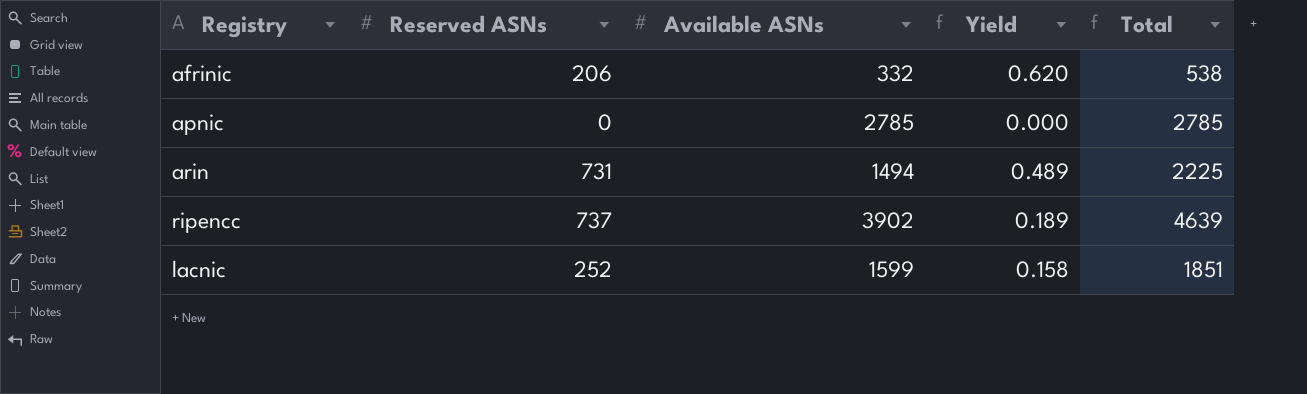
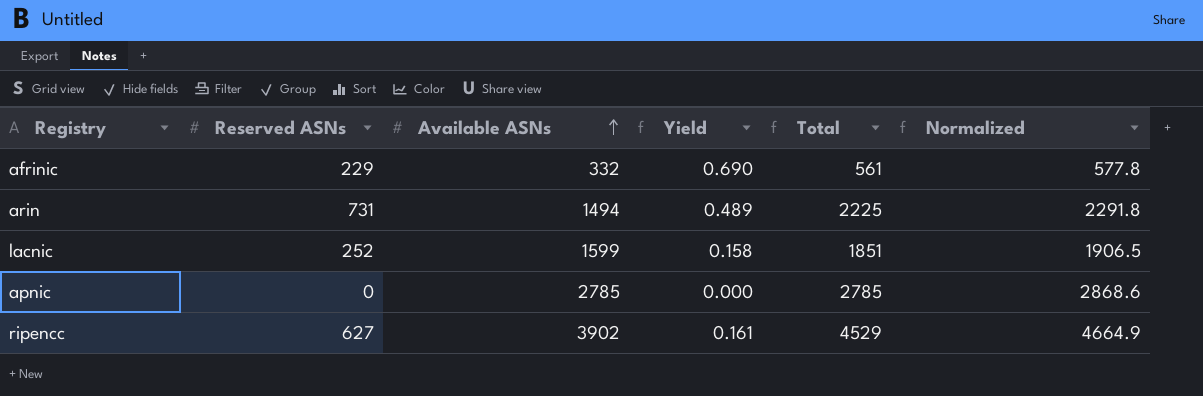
row order: none -> Available ASNs ascending
column Normalized | formula: none -> [Total] * 1.03
afrinic | Reserved ASNs: 206 -> 229
afrinic | Yield: 0.620 -> 0.690
afrinic | Total: 538 -> 561
ripencc | Reserved ASNs: 737 -> 627
ripencc | Yield: 0.189 -> 0.161
ripencc | Total: 4639 -> 4529

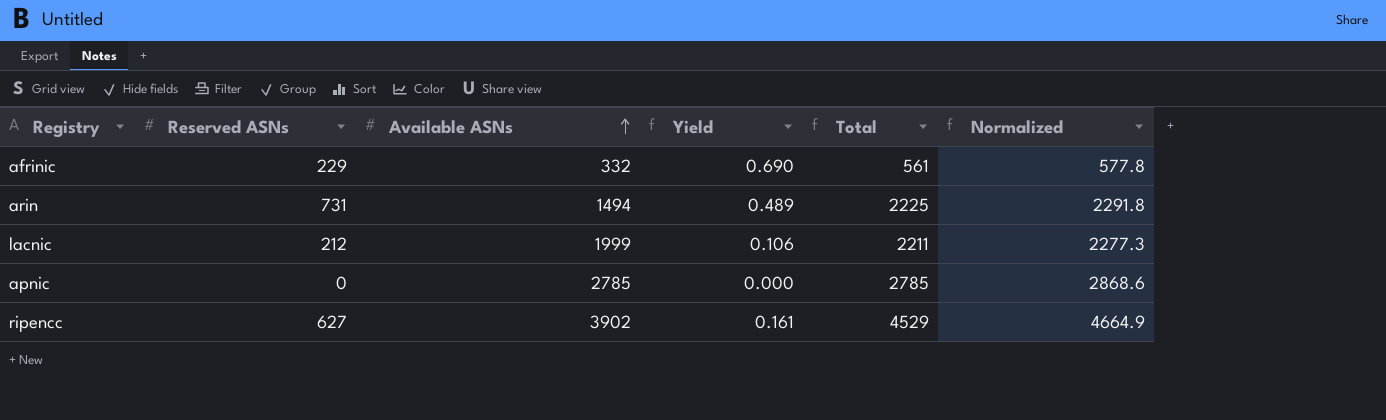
lacnic | Reserved ASNs: 252 -> 212
lacnic | Available ASNs: 1599 -> 1999
lacnic | Yield: 0.158 -> 0.106
lacnic | Total: 1851 -> 2211
lacnic | Normalized: 1906.5 -> 2277.3

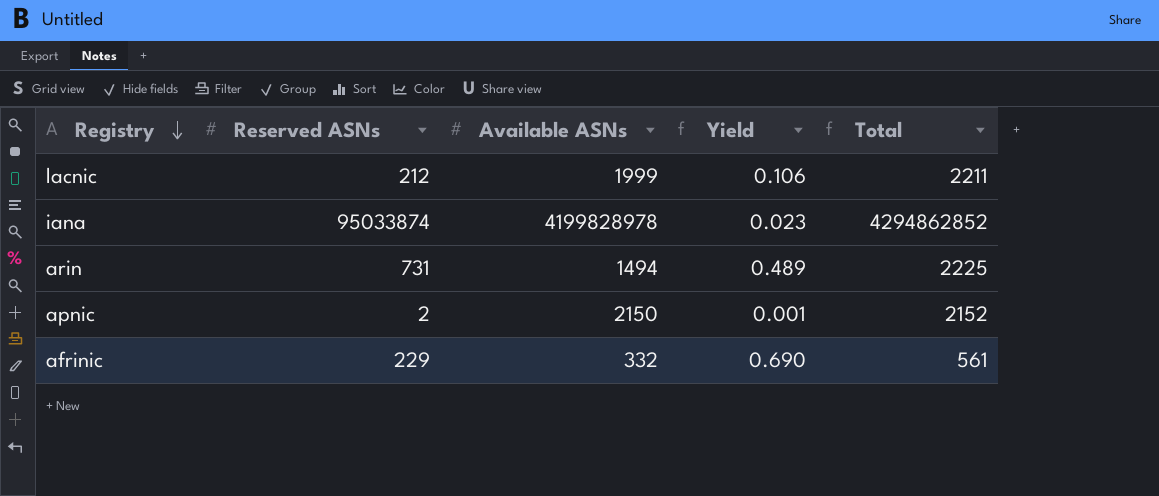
row order: Available ASNs ascending -> Registry descending
column Normalized | formula: [Total] * 1.03 -> none
row ripencc: 627 | 3902 | 0.161 | 4529 | 4664.9 -> none
row iana: none -> 95033874 | 4199828978 | 0.023 | 4294862852
apnic | Reserved ASNs: 0 -> 2
apnic | Available ASNs: 2785 -> 2150
apnic | Yield: 0.000 -> 0.001
apnic | Total: 2785 -> 2152

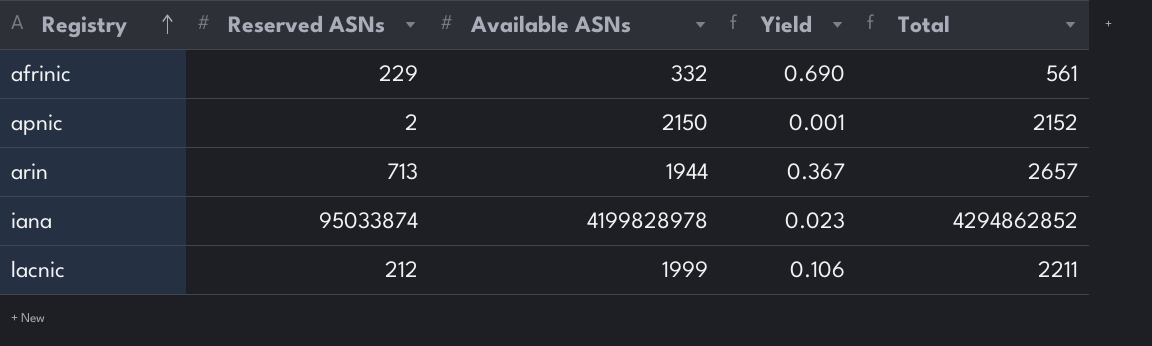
row order: Registry descending -> Registry ascending
arin | Reserved ASNs: 731 -> 713
arin | Available ASNs: 1494 -> 1944
arin | Yield: 0.489 -> 0.367
arin | Total: 2225 -> 2657

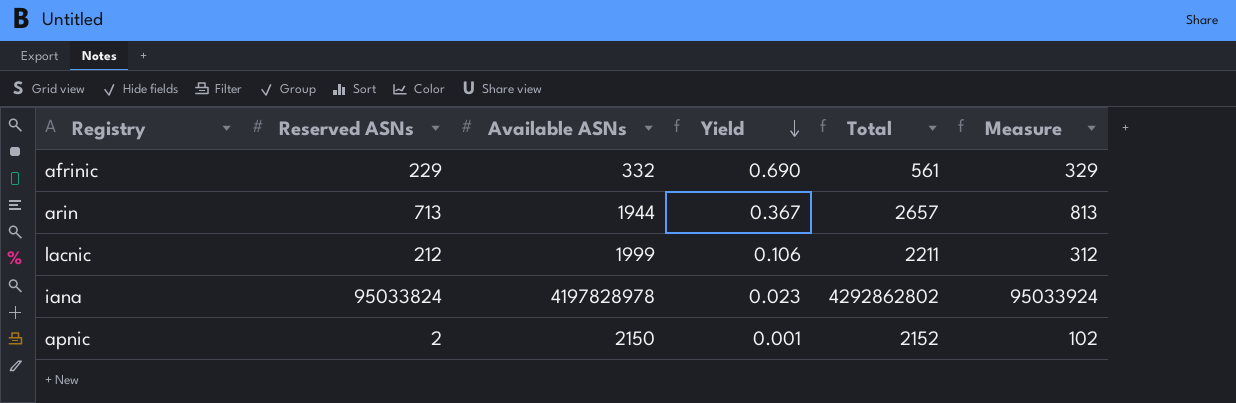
row order: Registry ascending -> Yield descending
column Measure | formula: none -> [Reserved ASNs] + 100
iana | Reserved ASNs: 95033874 -> 95033824
iana | Available ASNs: 4199828978 -> 4197828978
iana | Total: 4294862852 -> 4292862802

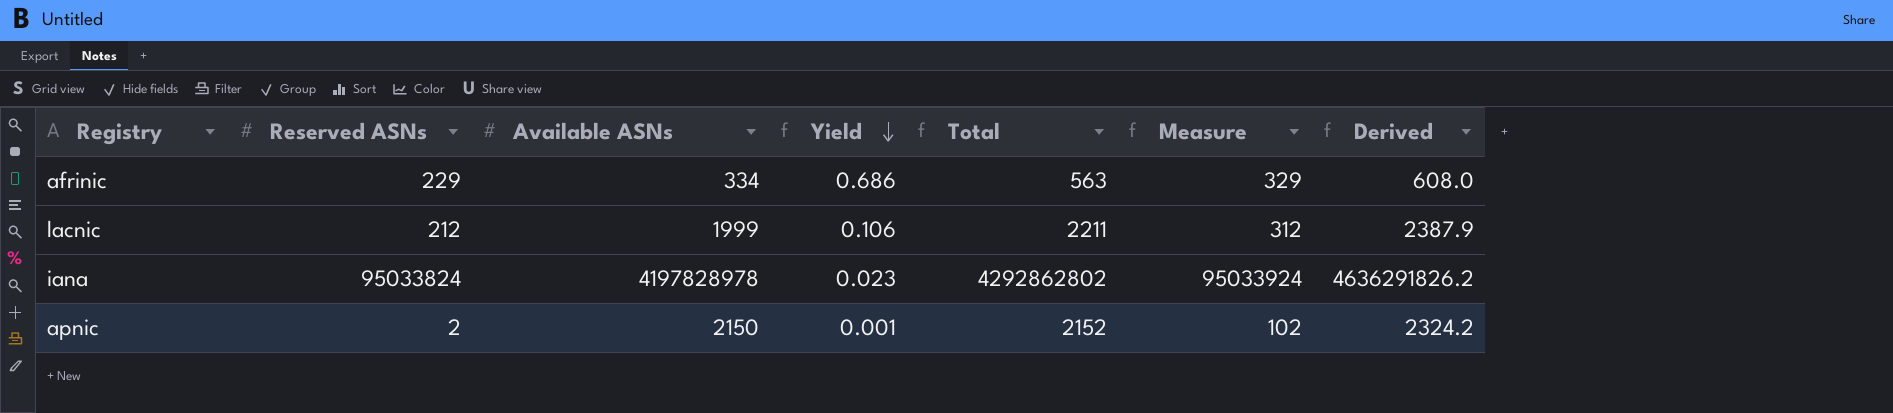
column Derived | formula: none -> [Total] * 1.08
row arin: 713 | 1944 | 0.367 | 2657 | 813 -> none
afrinic | Available ASNs: 332 -> 334
afrinic | Yield: 0.690 -> 0.686
afrinic | Total: 561 -> 563

